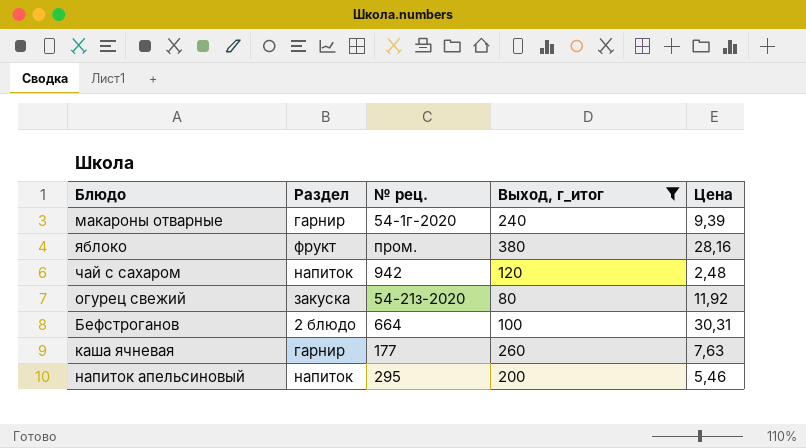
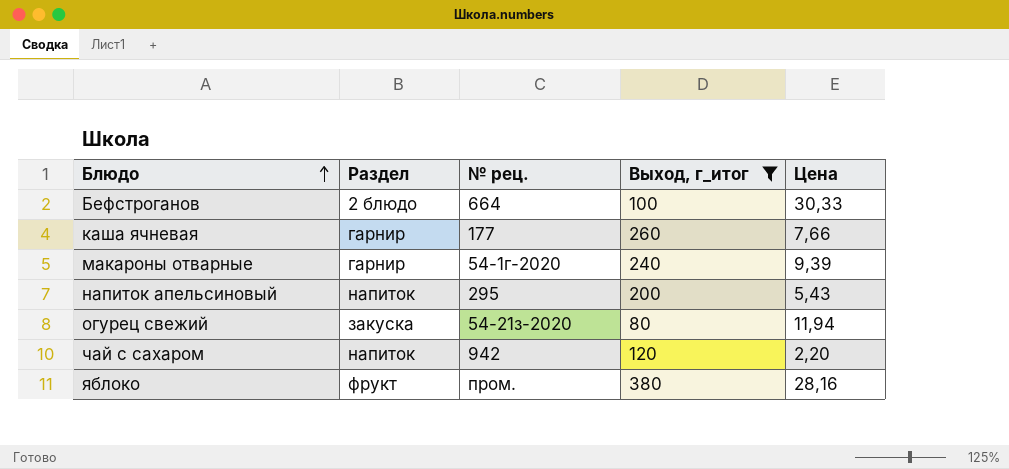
row order: none -> Блюдо ascending
Бефстроганов | Цена: 30,31 -> 30,33
каша ячневая | Цена: 7,63 -> 7,66
напиток апельсиновый | Цена: 5,46 -> 5,43
огурец свежий | Цена: 11,92 -> 11,94
чай с сахаром | Цена: 2,48 -> 2,20

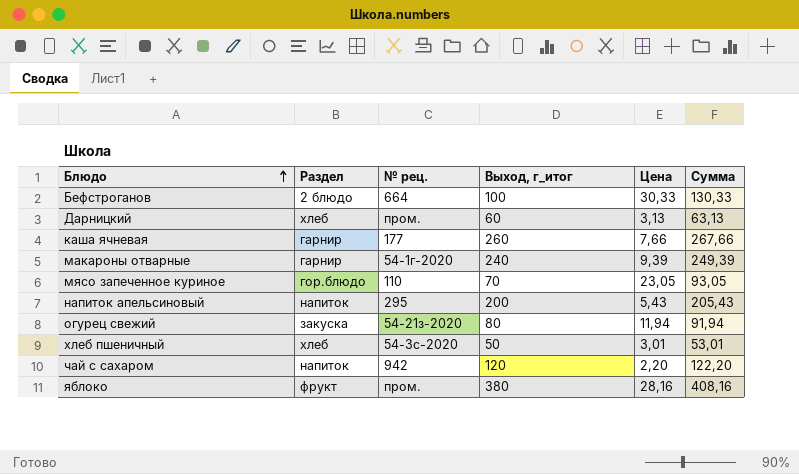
filter: Выход, г_итог >= 80 -> none
column Сумма | formula: none -> [Выход, г_итог] + [Цена]

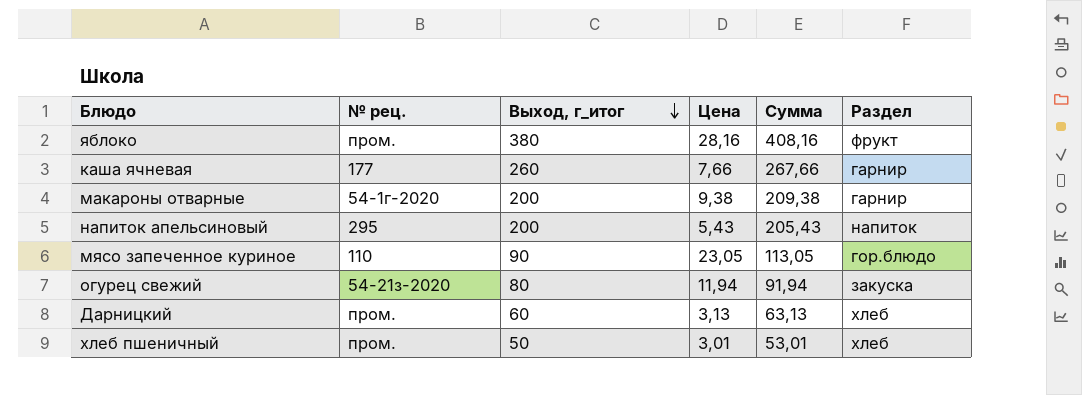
row order: Блюдо ascending -> Выход, г_итог descending
column Раздел | position: 2 -> 6
row Бефстроганов: 2 блюдо | 664 | 100 | 30,33 | 130,33 -> none
row чай с сахаром: напиток | 942 | 120 | 2,20 | 122,20 -> none
макароны отварные | Выход, г_итог: 240 -> 200
макароны отварные | Цена: 9,39 -> 9,38
макароны отварные | Сумма: 249,39 -> 209,38
мясо запеченное куриное | Выход, г_итог: 70 -> 90
мясо запеченное куриное | Сумма: 93,05 -> 113,05
хлеб пшеничный | № рец.: 54-3с-2020 -> пром.

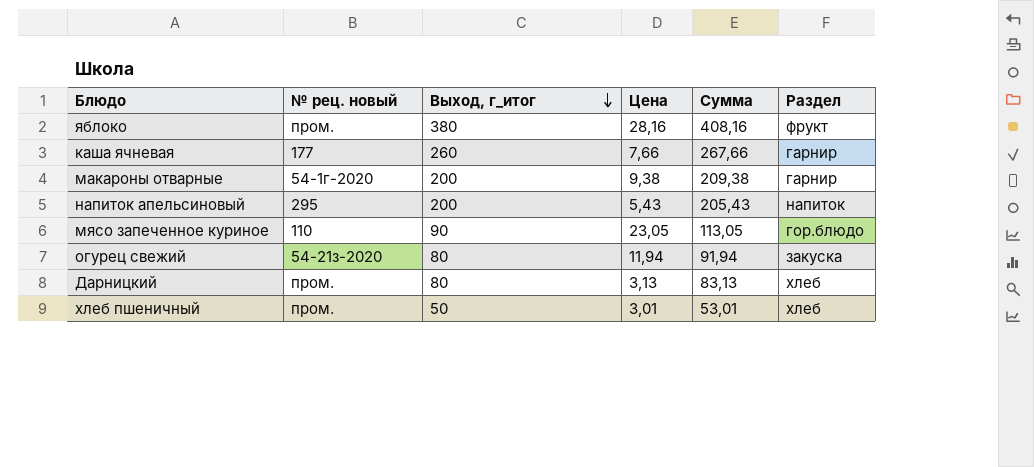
column name: № рец. -> № рец. новый
Дарницкий | Выход, г_итог: 60 -> 80
Дарницкий | Сумма: 63,13 -> 83,13

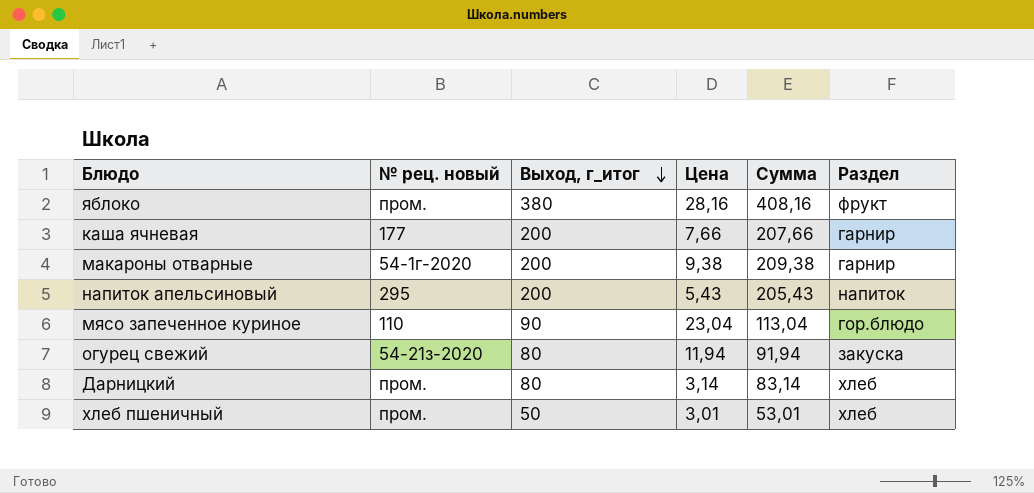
каша ячневая | Выход, г_итог: 260 -> 200
каша ячневая | Сумма: 267,66 -> 207,66
мясо запеченное куриное | Цена: 23,05 -> 23,04
мясо запеченное куриное | Сумма: 113,05 -> 113,04
Дарницкий | Цена: 3,13 -> 3,14
Дарницкий | Сумма: 83,13 -> 83,14

